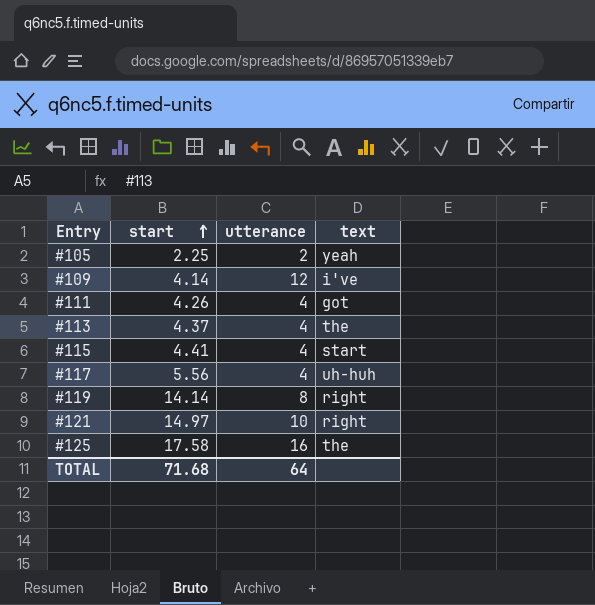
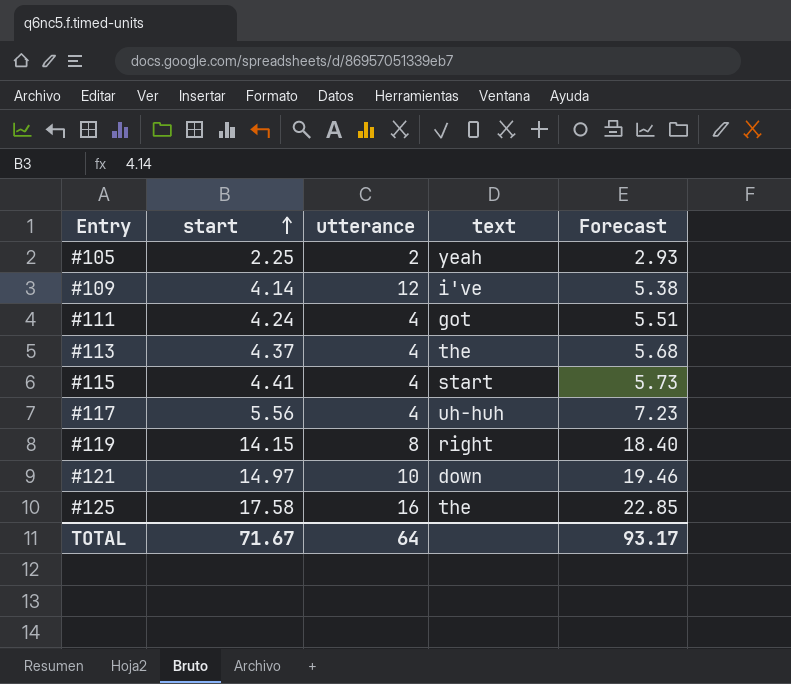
column Forecast | formula: none -> [start] * 1.3
#111 | start: 4.26 -> 4.24
#119 | start: 14.14 -> 14.15
#121 | text: right -> down
TOTAL | start: 71.68 -> 71.67

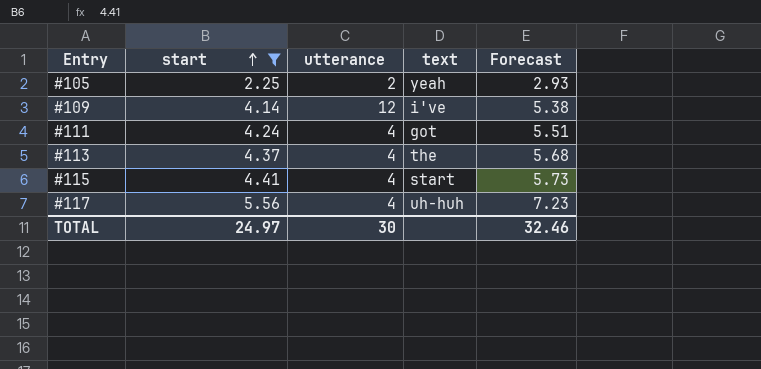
filter: none -> start <= 5.56
TOTAL | start: 71.67 -> 24.97
TOTAL | utterance: 64 -> 30
TOTAL | Forecast: 93.17 -> 32.46

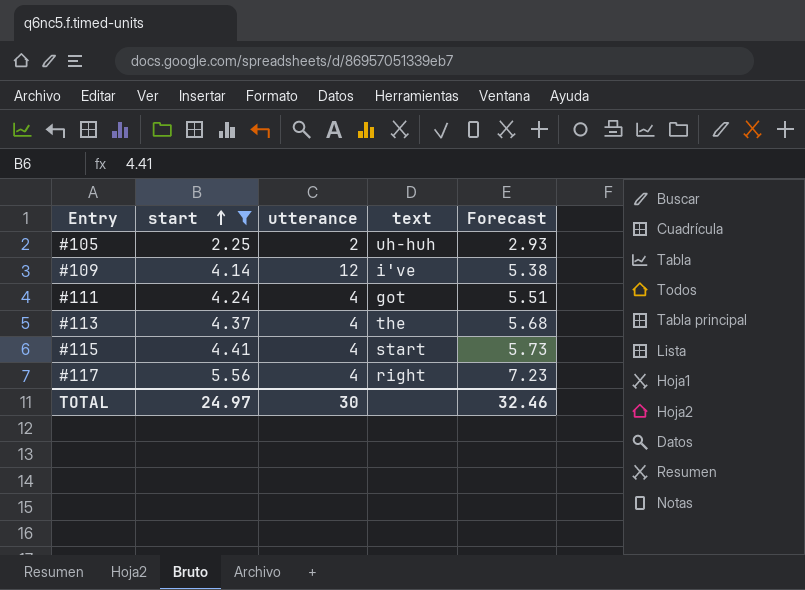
#105 | text: yeah -> uh-huh
#117 | text: uh-huh -> right

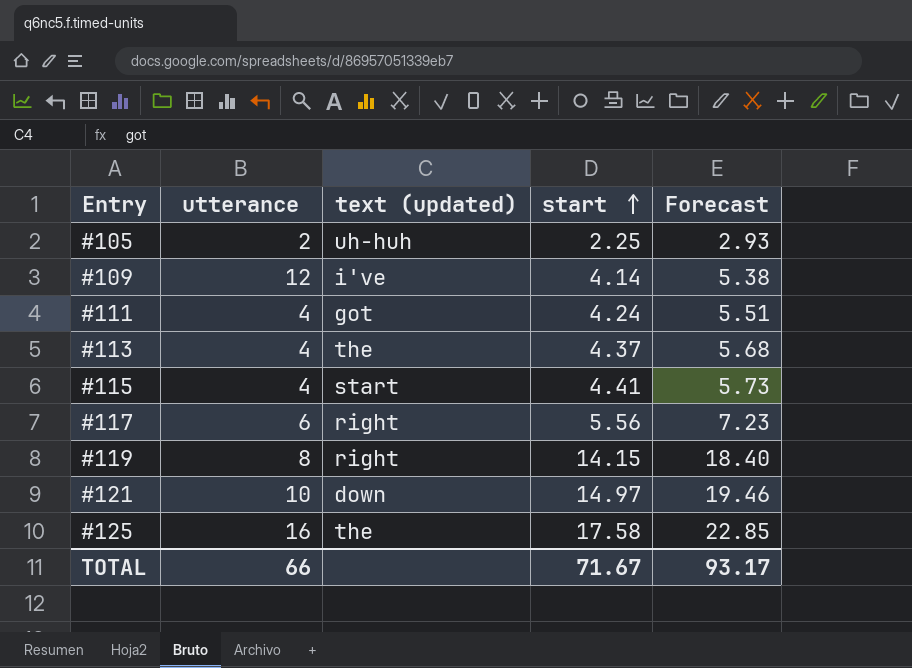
filter: start <= 5.56 -> none
column name: text -> text (updated)
column start | position: 2 -> 4
#117 | utterance: 4 -> 6
TOTAL | utterance: 30 -> 66
TOTAL | start: 24.97 -> 71.67
TOTAL | Forecast: 32.46 -> 93.17

